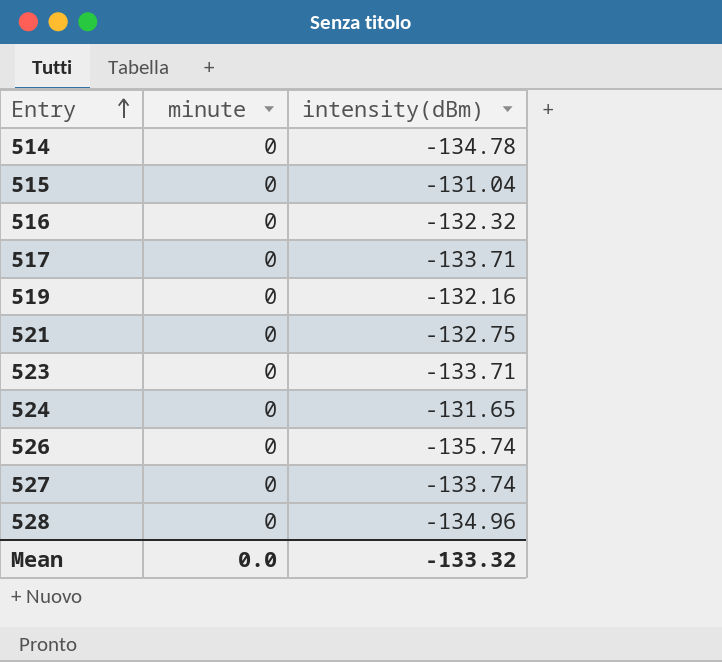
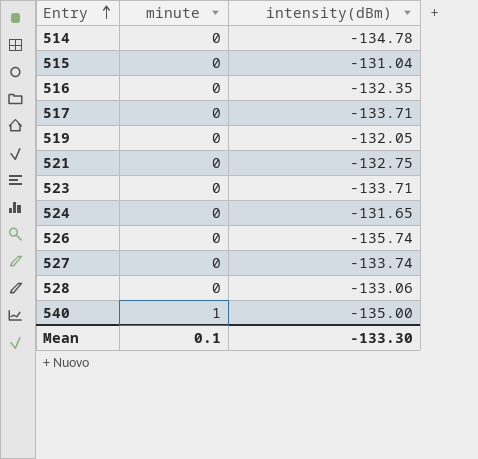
516 | intensity(dBm): -132.32 -> -132.35
519 | intensity(dBm): -132.16 -> -132.05
528 | intensity(dBm): -134.96 -> -133.06
row 540: none -> 1 | -135.00
Mean | minute: 0.0 -> 0.1
Mean | intensity(dBm): -133.32 -> -133.30

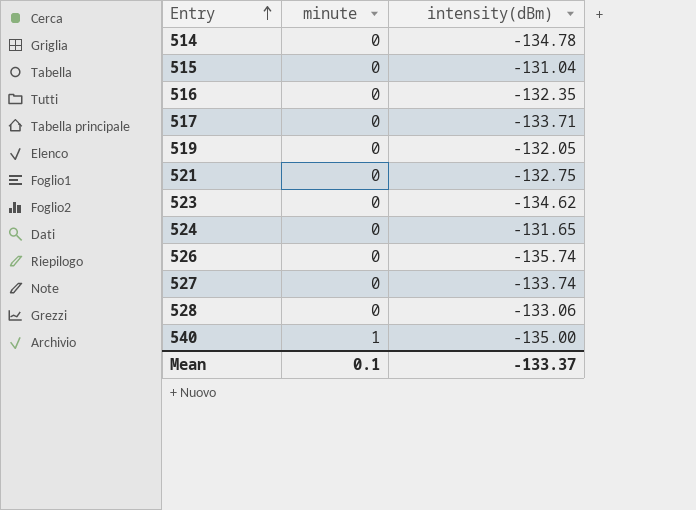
523 | intensity(dBm): -133.71 -> -134.62
Mean | intensity(dBm): -133.30 -> -133.37

